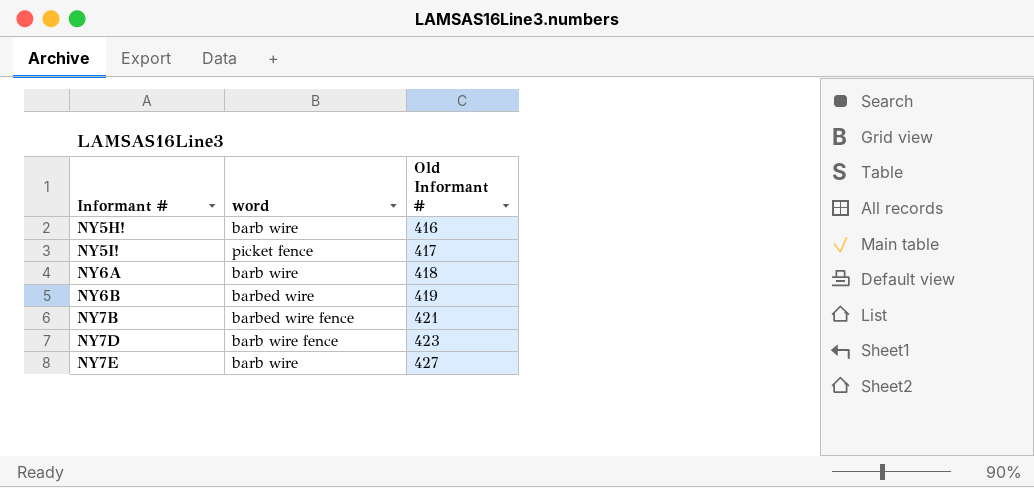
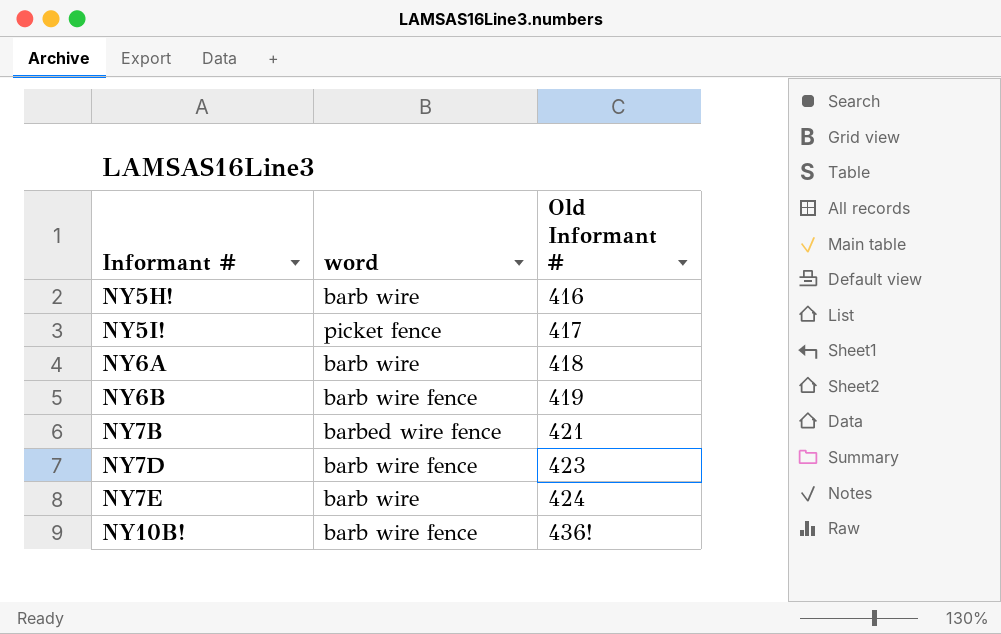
NY6B | word: barbed wire -> barb wire fence
NY7E | Old Informant #: 427 -> 424
row NY10B!: none -> barb wire fence | 436!

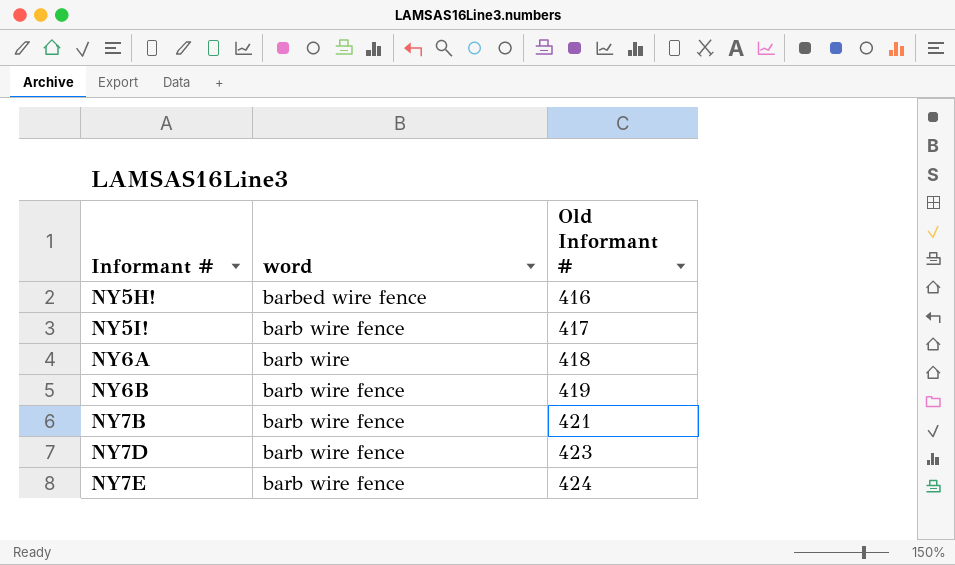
row NY10B!: barb wire fence | 436! -> none
NY5H! | word: barb wire -> barbed wire fence
NY5I! | word: picket fence -> barb wire fence
NY7B | word: barbed wire fence -> barb wire fence
NY7E | word: barb wire -> barb wire fence

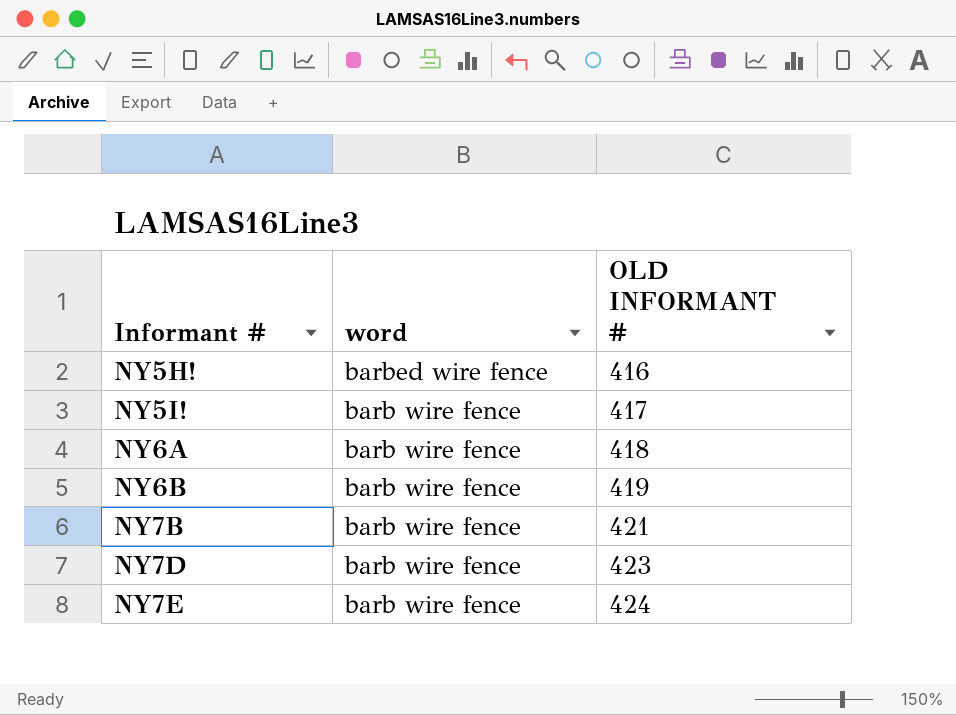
column name: Old Informant # -> OLD INFORMANT #
NY6A | word: barb wire -> barb wire fence

